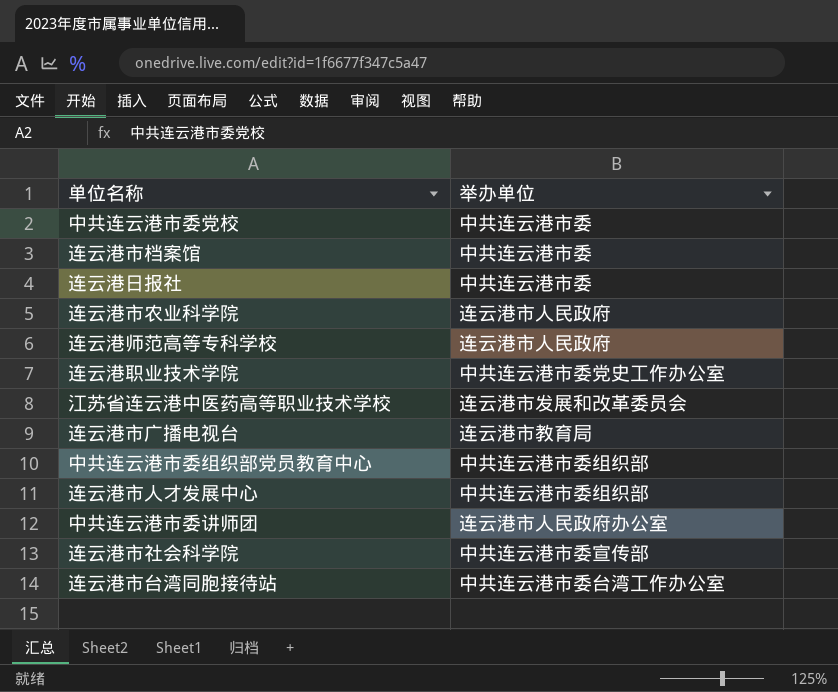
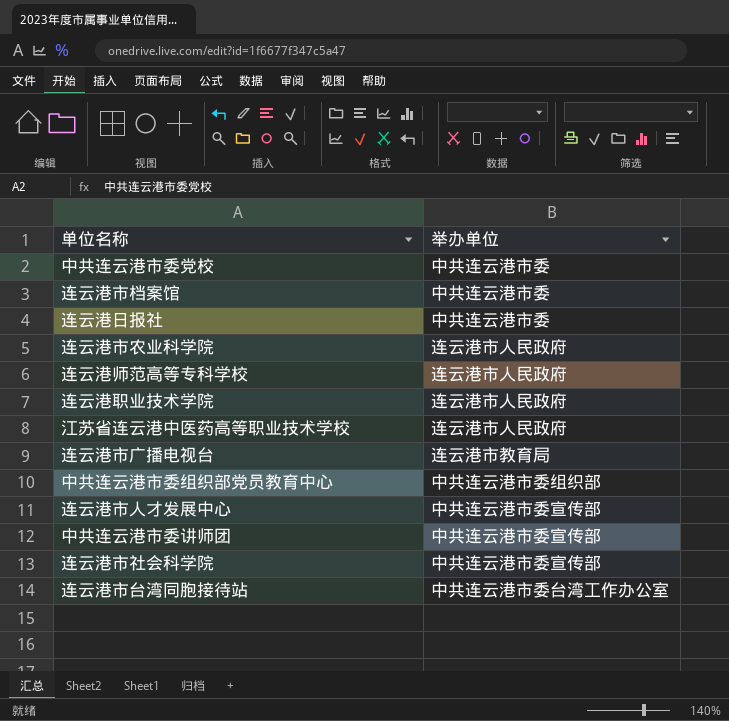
连云港职业技术学院 | 举办单位: 中共连云港市委党史工作办公室 -> 连云港市人民政府
江苏省连云港中医药高等职业技术学校 | 举办单位: 连云港市发展和改革委员会 -> 连云港市人民政府
连云港市人才发展中心 | 举办单位: 中共连云港市委组织部 -> 中共连云港市委宣传部
中共连云港市委讲师团 | 举办单位: 连云港市人民政府办公室 -> 中共连云港市委宣传部

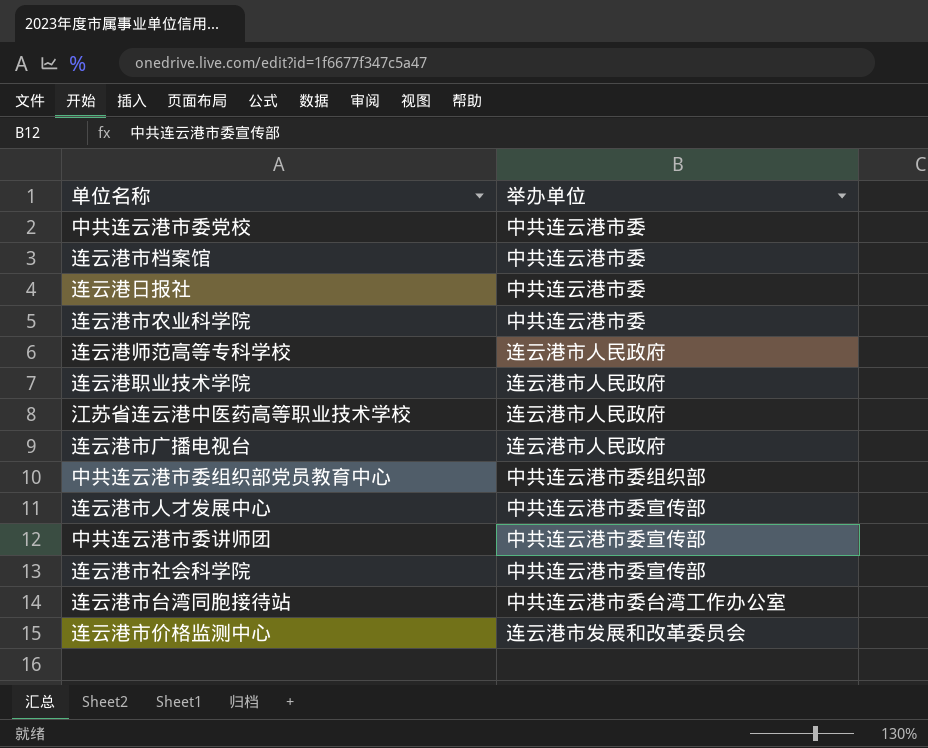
连云港市农业科学院 | 举办单位: 连云港市人民政府 -> 中共连云港市委
连云港市广播电视台 | 举办单位: 连云港市教育局 -> 连云港市人民政府
row 连云港市价格监测中心: none -> 连云港市发展和改革委员会

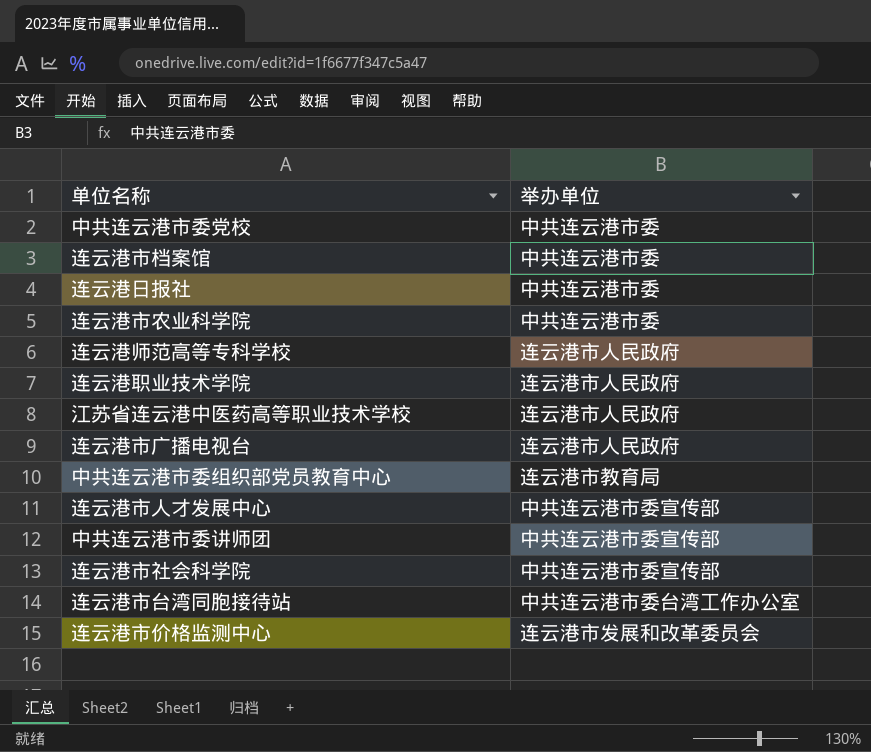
中共连云港市委组织部党员教育中心 | 举办单位: 中共连云港市委组织部 -> 连云港市教育局

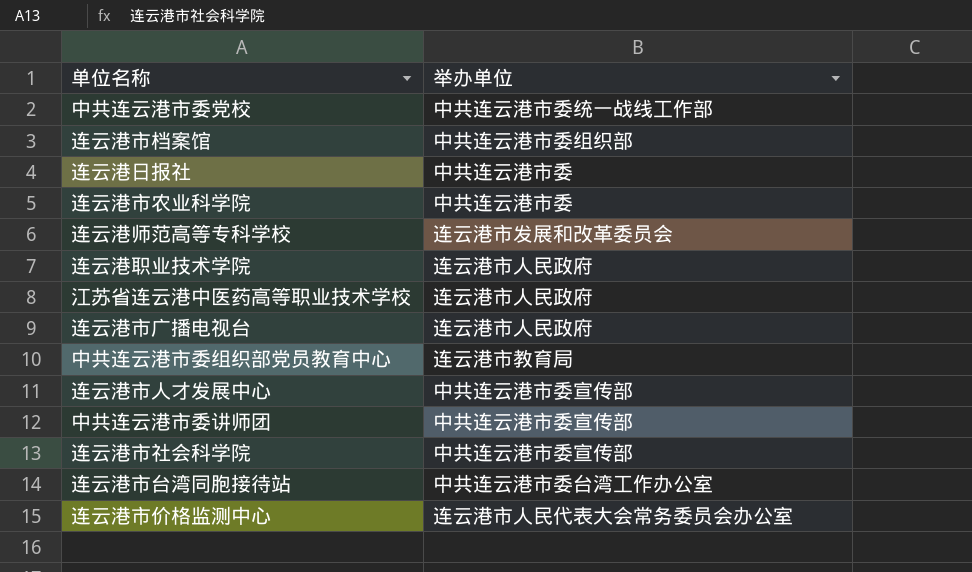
中共连云港市委党校 | 举办单位: 中共连云港市委 -> 中共连云港市委统一战线工作部
连云港市档案馆 | 举办单位: 中共连云港市委 -> 中共连云港市委组织部
连云港师范高等专科学校 | 举办单位: 连云港市人民政府 -> 连云港市发展和改革委员会
连云港市价格监测中心 | 举办单位: 连云港市发展和改革委员会 -> 连云港市人民代表大会常务委员会办公室

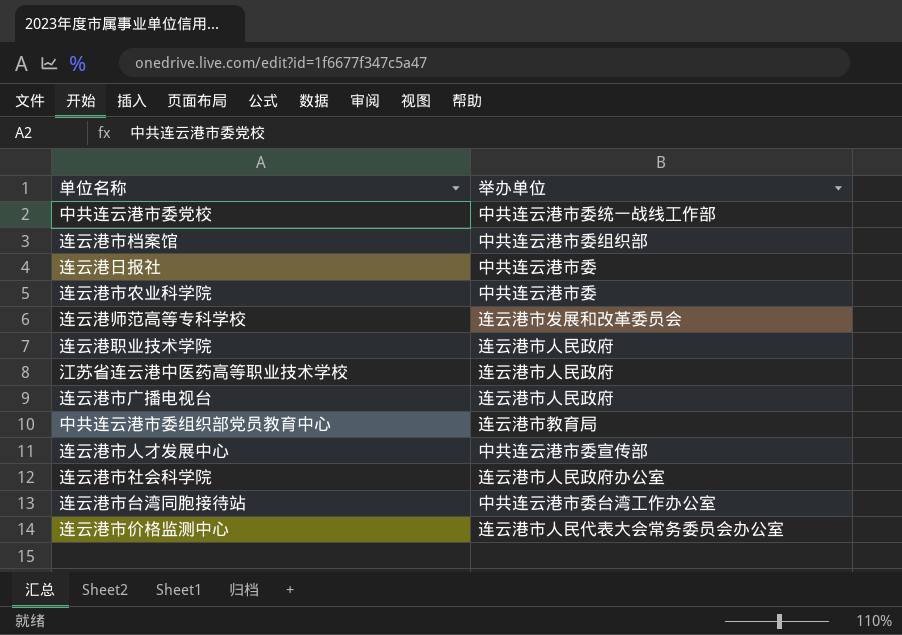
row 中共连云港市委讲师团: 中共连云港市委宣传部 -> none
连云港市社会科学院 | 举办单位: 中共连云港市委宣传部 -> 连云港市人民政府办公室

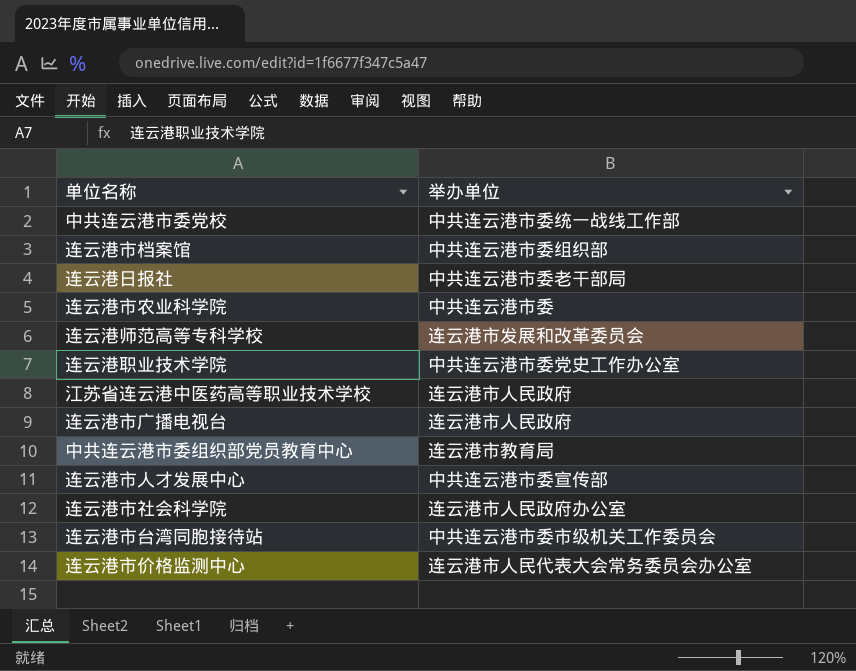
连云港日报社 | 举办单位: 中共连云港市委 -> 中共连云港市委老干部局
连云港职业技术学院 | 举办单位: 连云港市人民政府 -> 中共连云港市委党史工作办公室
连云港市台湾同胞接待站 | 举办单位: 中共连云港市委台湾工作办公室 -> 中共连云港市委市级机关工作委员会

